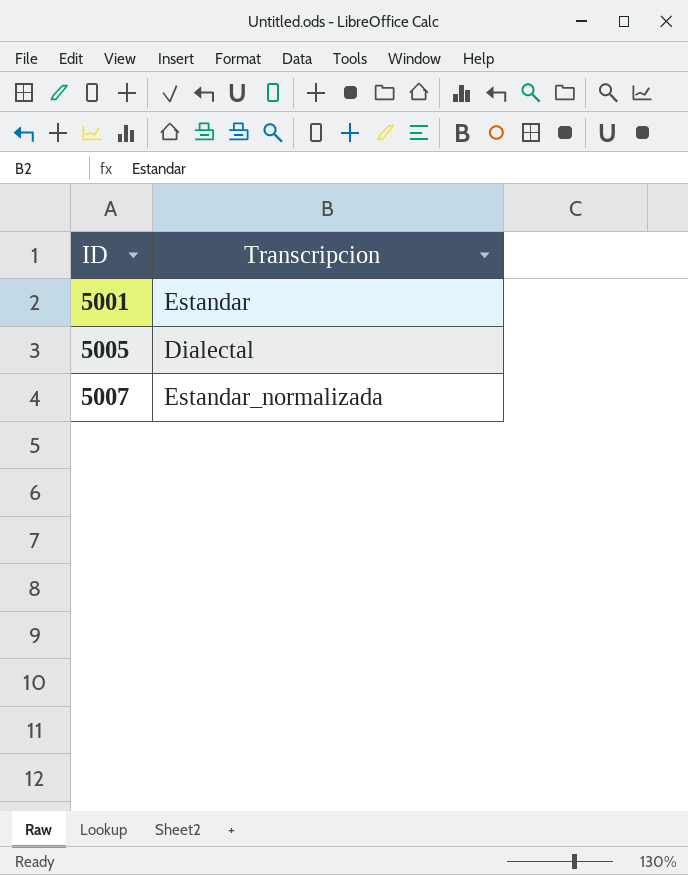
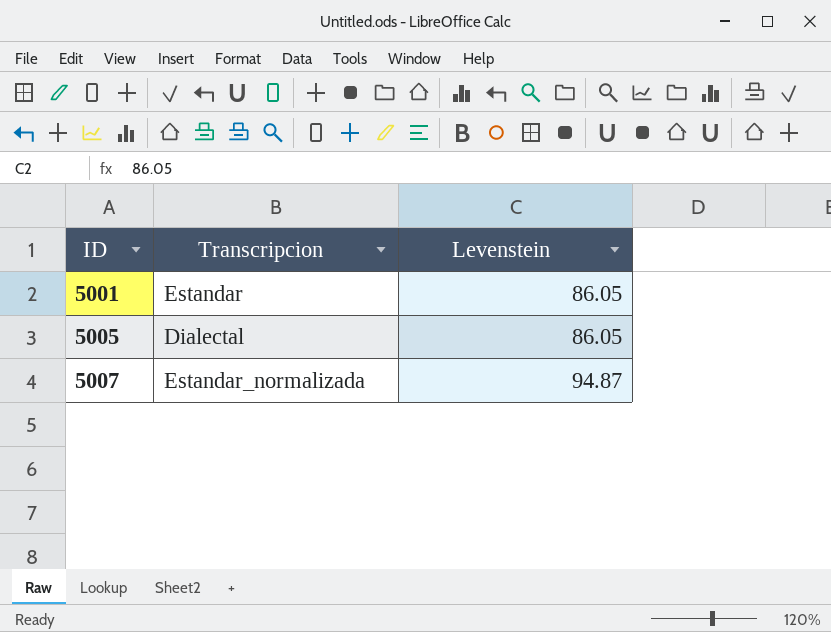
column Levenstein | position: none -> 3

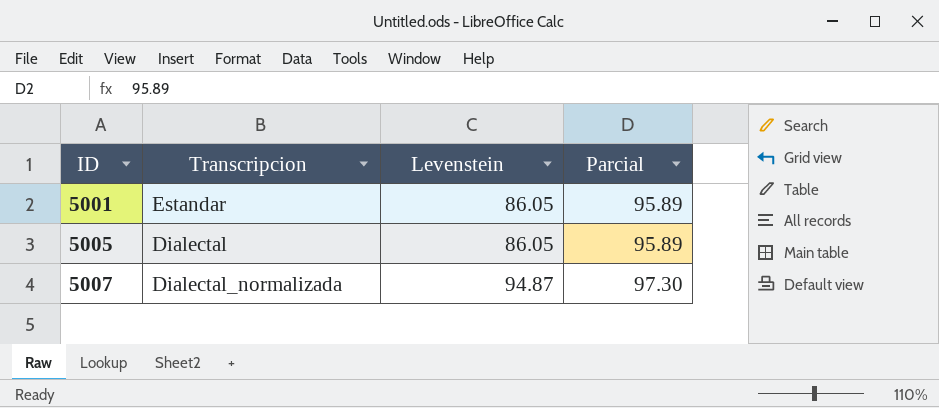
column Parcial | position: none -> 4
5007 | Transcripcion: Estandar_normalizada -> Dialectal_normalizada

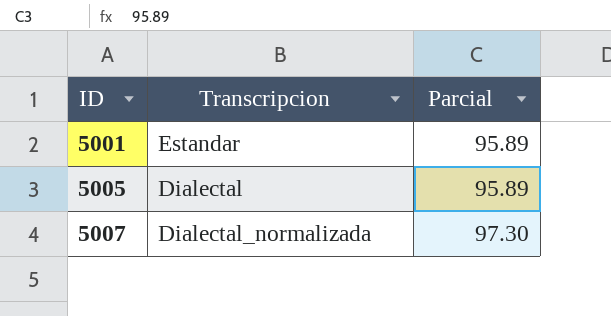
column Levenstein | position: 3 -> none

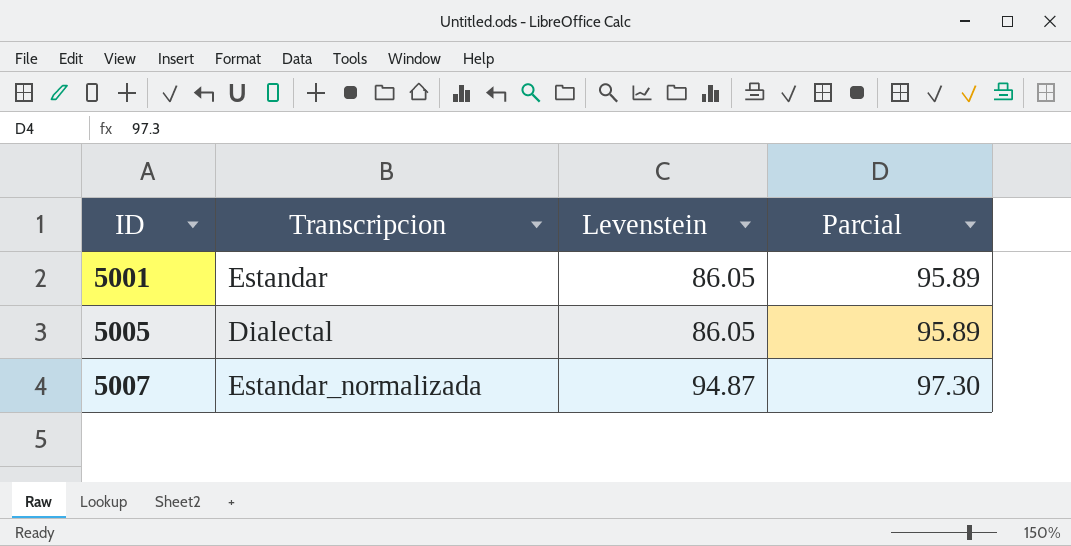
column Levenstein | position: none -> 3
5007 | Transcripcion: Dialectal_normalizada -> Estandar_normalizada

